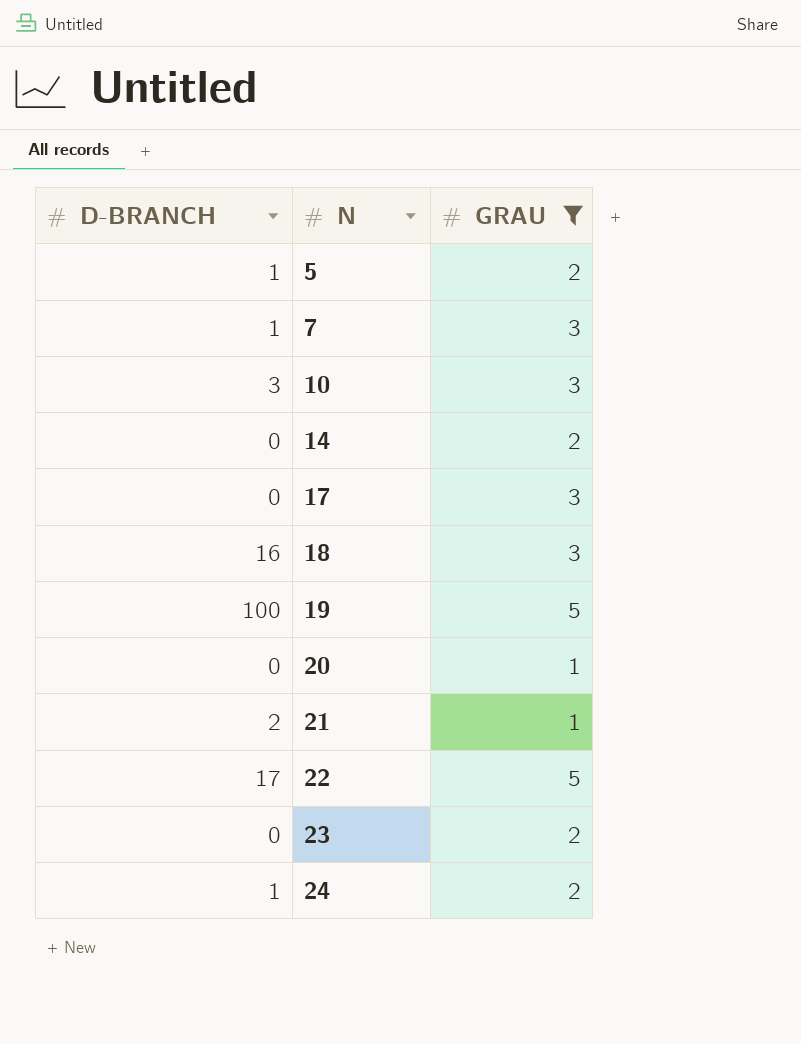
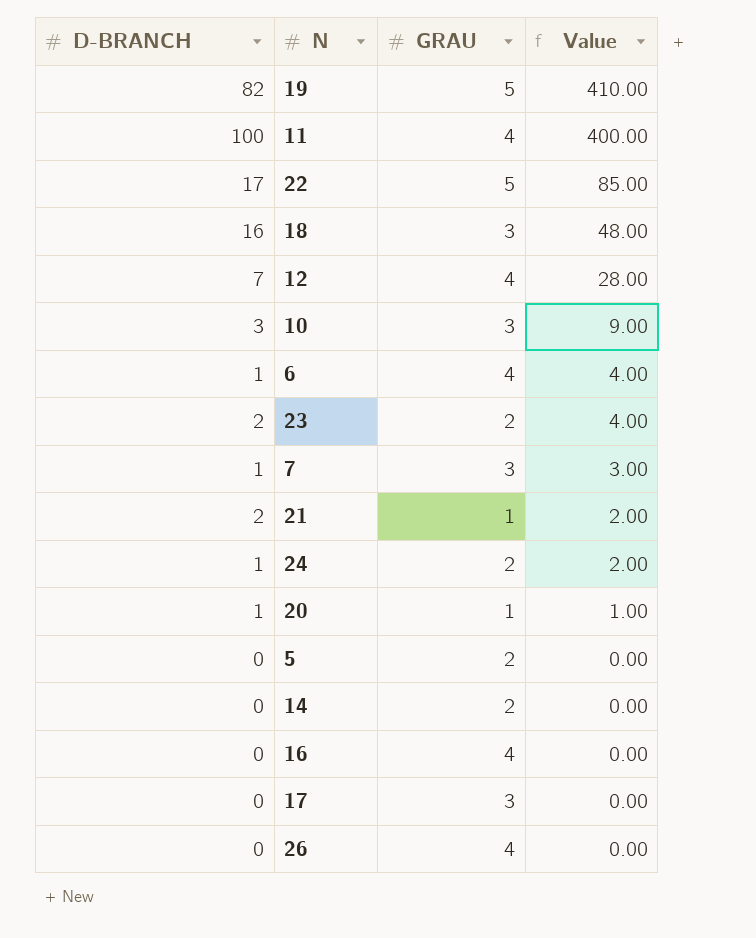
filter: GRAU != 4 -> none
row order: N ascending -> Value descending
column Value | formula: none -> [D-BRANCH] * [GRAU]
19 | D-BRANCH: 100 -> 82
23 | D-BRANCH: 0 -> 2
20 | D-BRANCH: 0 -> 1
5 | D-BRANCH: 1 -> 0

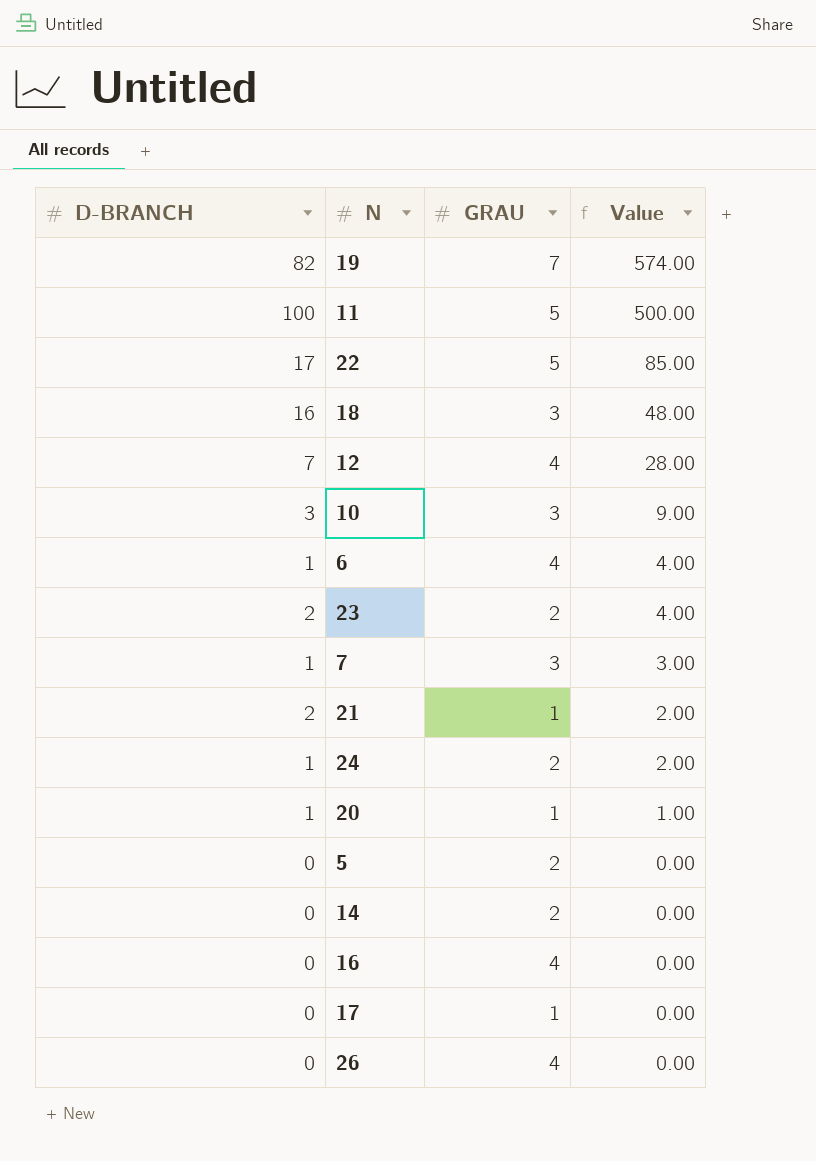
19 | GRAU: 5 -> 7
19 | Value: 410.00 -> 574.00
11 | GRAU: 4 -> 5
11 | Value: 400.00 -> 500.00
17 | GRAU: 3 -> 1

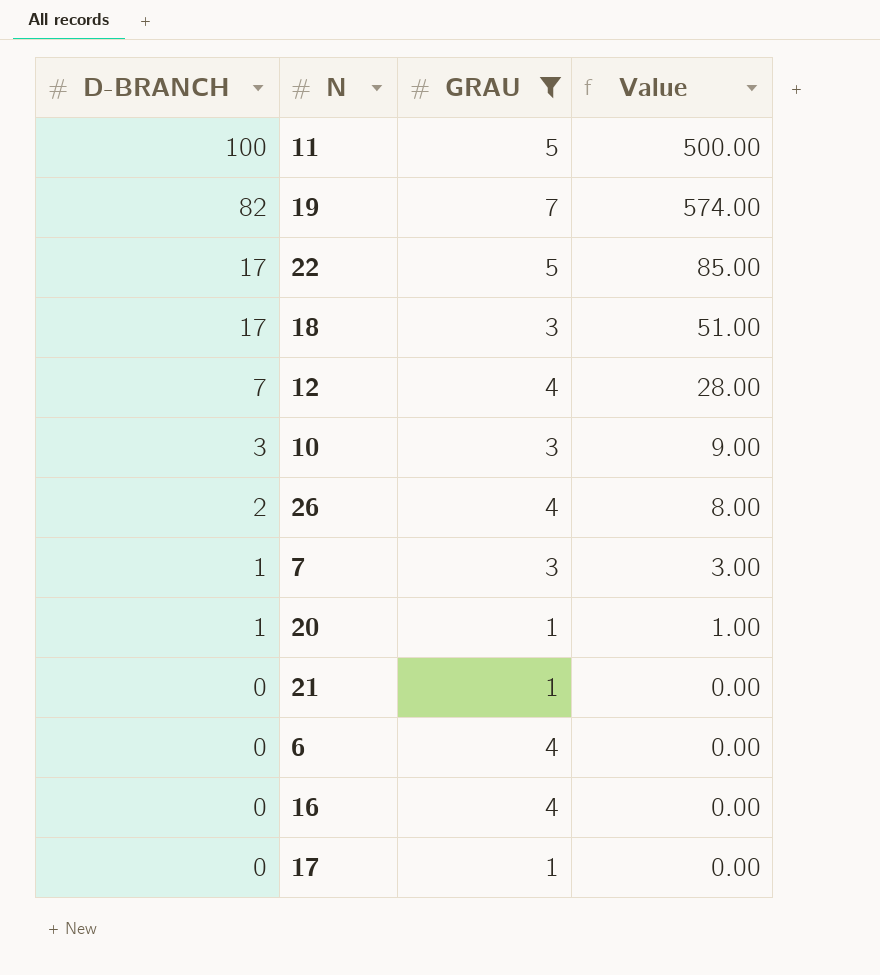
filter: none -> GRAU != 2
row order: Value descending -> D-BRANCH descending
18 | D-BRANCH: 16 -> 17
18 | Value: 48.00 -> 51.00
26 | D-BRANCH: 0 -> 2
26 | Value: 0.00 -> 8.00
21 | D-BRANCH: 2 -> 0
21 | Value: 2.00 -> 0.00
6 | D-BRANCH: 1 -> 0
6 | Value: 4.00 -> 0.00

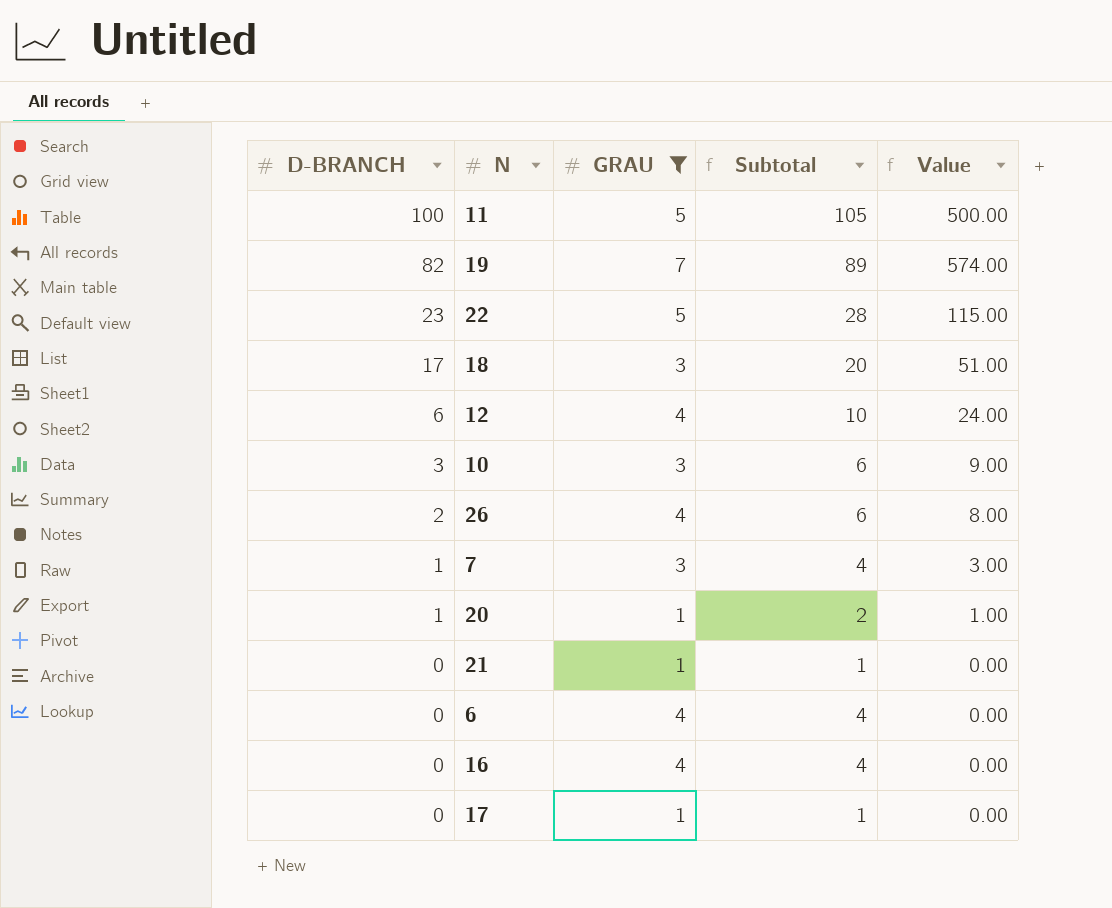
column Subtotal | formula: none -> [D-BRANCH] + [GRAU]
22 | D-BRANCH: 17 -> 23
22 | Value: 85.00 -> 115.00
12 | D-BRANCH: 7 -> 6
12 | Value: 28.00 -> 24.00

